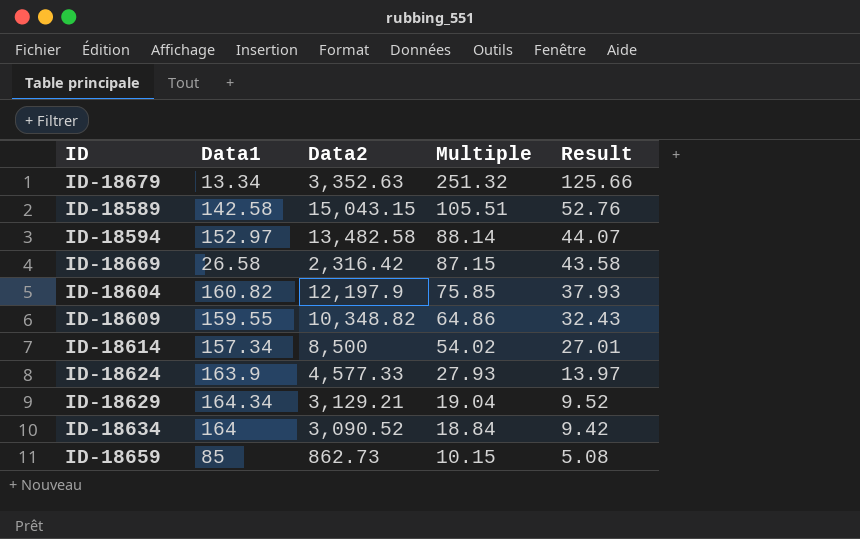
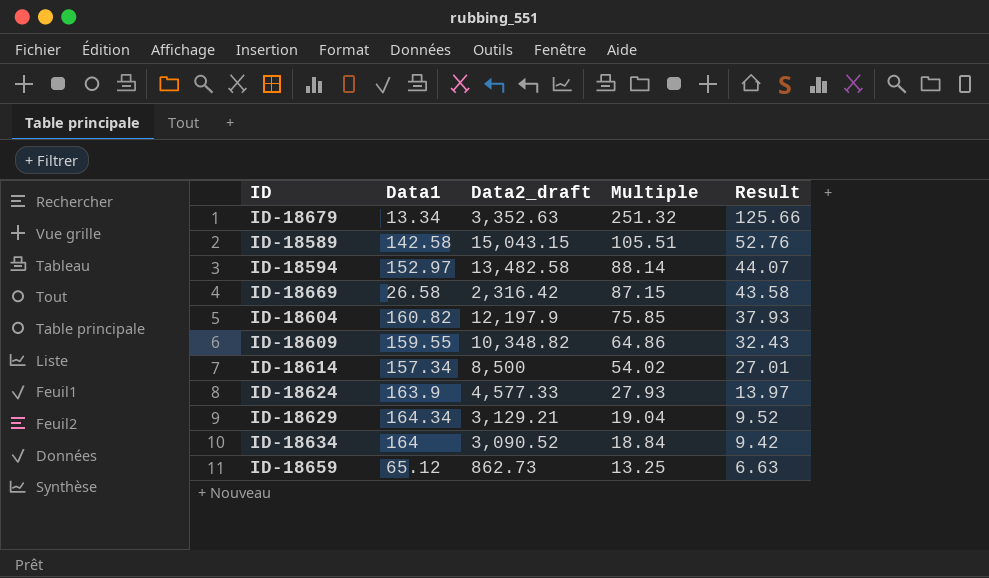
column name: Data2 -> Data2_draft
ID-18659 | Data1: 85 -> 65.12
ID-18659 | Multiple: 10.15 -> 13.25
ID-18659 | Result: 5.08 -> 6.63

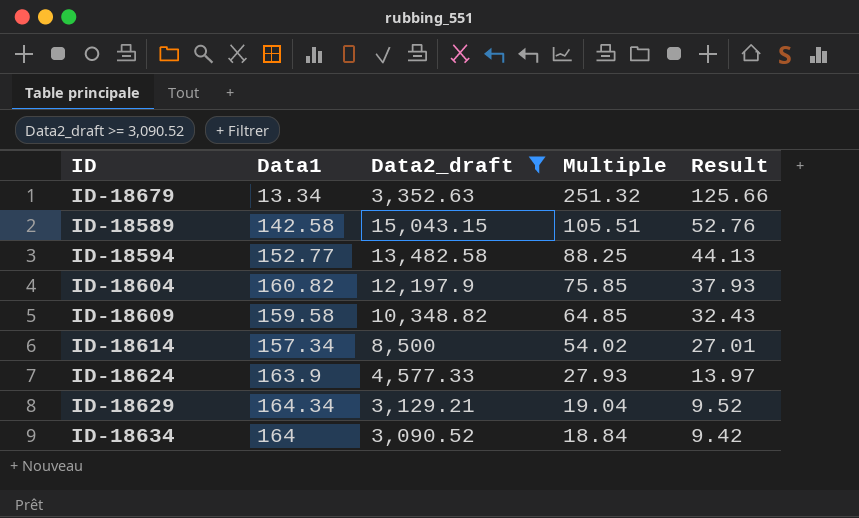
filter: none -> Data2_draft >= 3,090.52
ID-18594 | Data1: 152.97 -> 152.77
ID-18594 | Multiple: 88.14 -> 88.25
ID-18594 | Result: 44.07 -> 44.13
ID-18609 | Data1: 159.55 -> 159.58
ID-18609 | Multiple: 64.86 -> 64.85

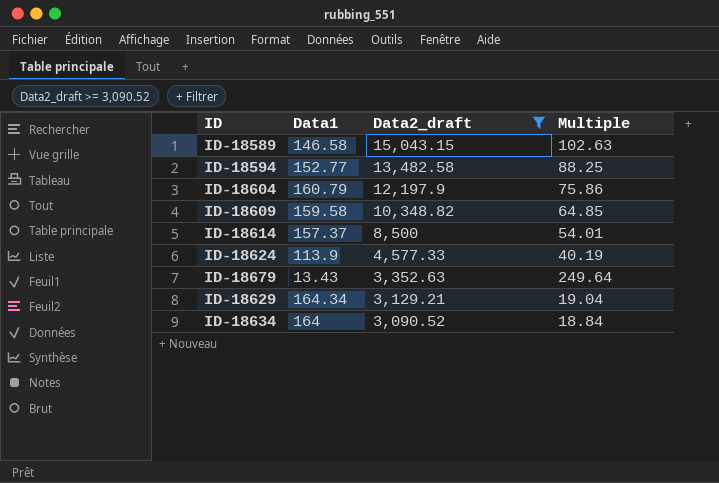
row order: Multiple descending -> Data2_draft descending
column Result | formula: [Multiple] * 0.5 -> none
ID-18589 | Data1: 142.58 -> 146.58
ID-18589 | Multiple: 105.51 -> 102.63
ID-18604 | Data1: 160.82 -> 160.79
ID-18604 | Multiple: 75.85 -> 75.86
ID-18614 | Data1: 157.34 -> 157.37
ID-18614 | Multiple: 54.02 -> 54.01
ID-18624 | Data1: 163.9 -> 113.9
ID-18624 | Multiple: 27.93 -> 40.19
ID-18679 | Data1: 13.34 -> 13.43
ID-18679 | Multiple: 251.32 -> 249.64

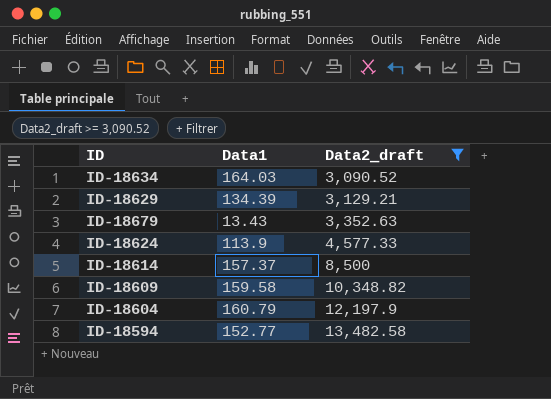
row order: Data2_draft descending -> Data2_draft ascending
column Multiple | formula: [Data2_draft] / [Data1] -> none
row ID-18589: 146.58 | 15,043.15 | 102.63 -> none
ID-18634 | Data1: 164 -> 164.03
ID-18629 | Data1: 164.34 -> 134.39

